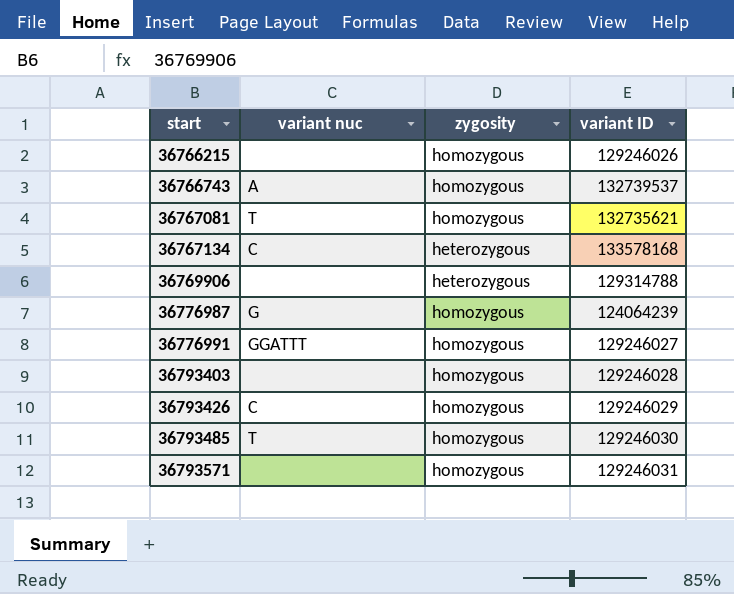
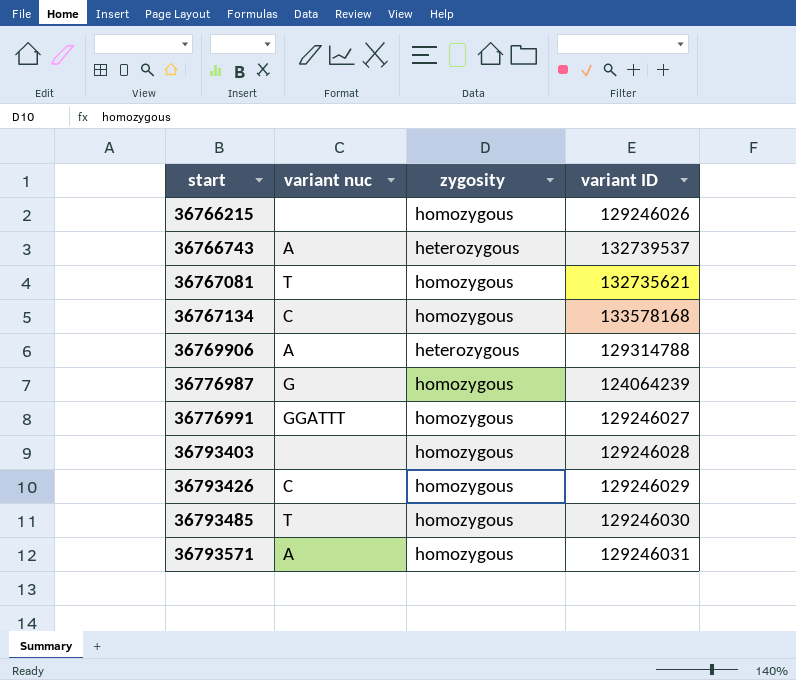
36766743 | zygosity: homozygous -> heterozygous
36767134 | zygosity: heterozygous -> homozygous
36769906 | variant nuc: none -> A
36793571 | variant nuc: none -> A

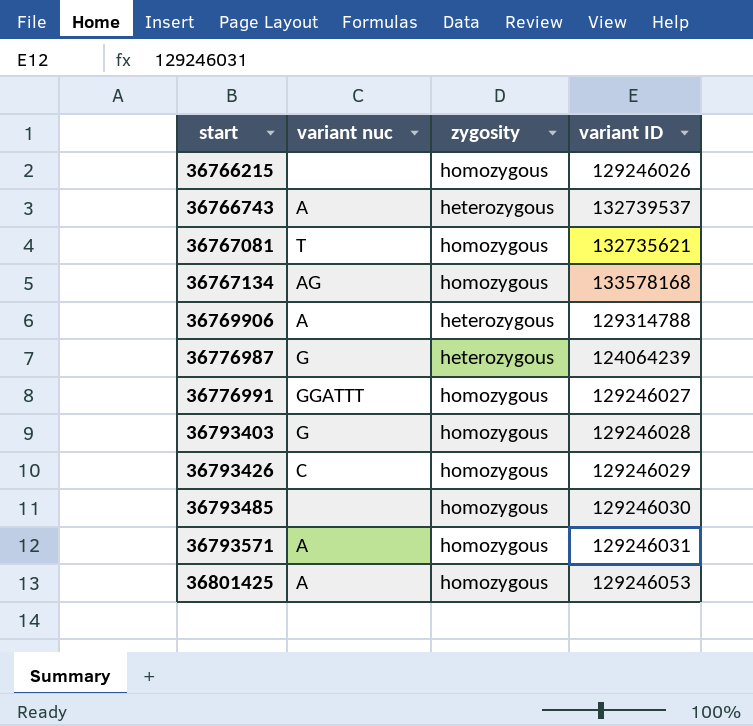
36767134 | variant nuc: C -> AG
36776987 | zygosity: homozygous -> heterozygous
36793403 | variant nuc: none -> G
36793485 | variant nuc: T -> none
row 36801425: none -> A | homozygous | 129246053

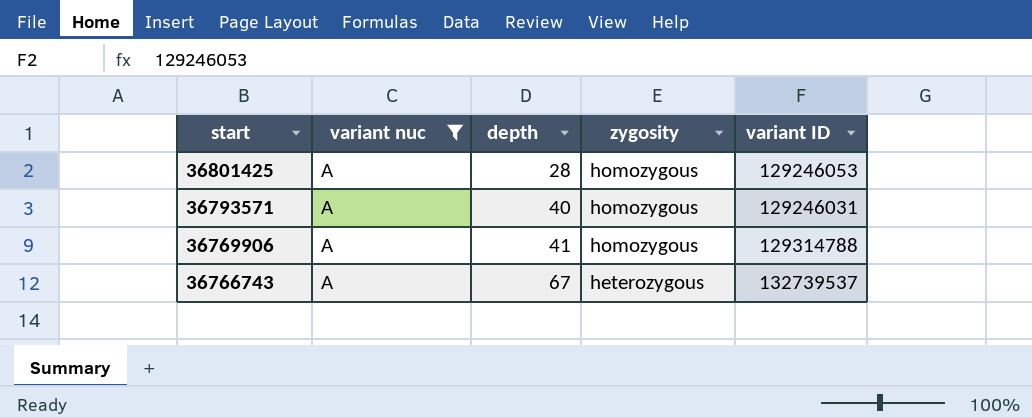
filter: none -> variant nuc = A
row order: start ascending -> start descending
column depth | position: none -> 3
36769906 | zygosity: heterozygous -> homozygous

